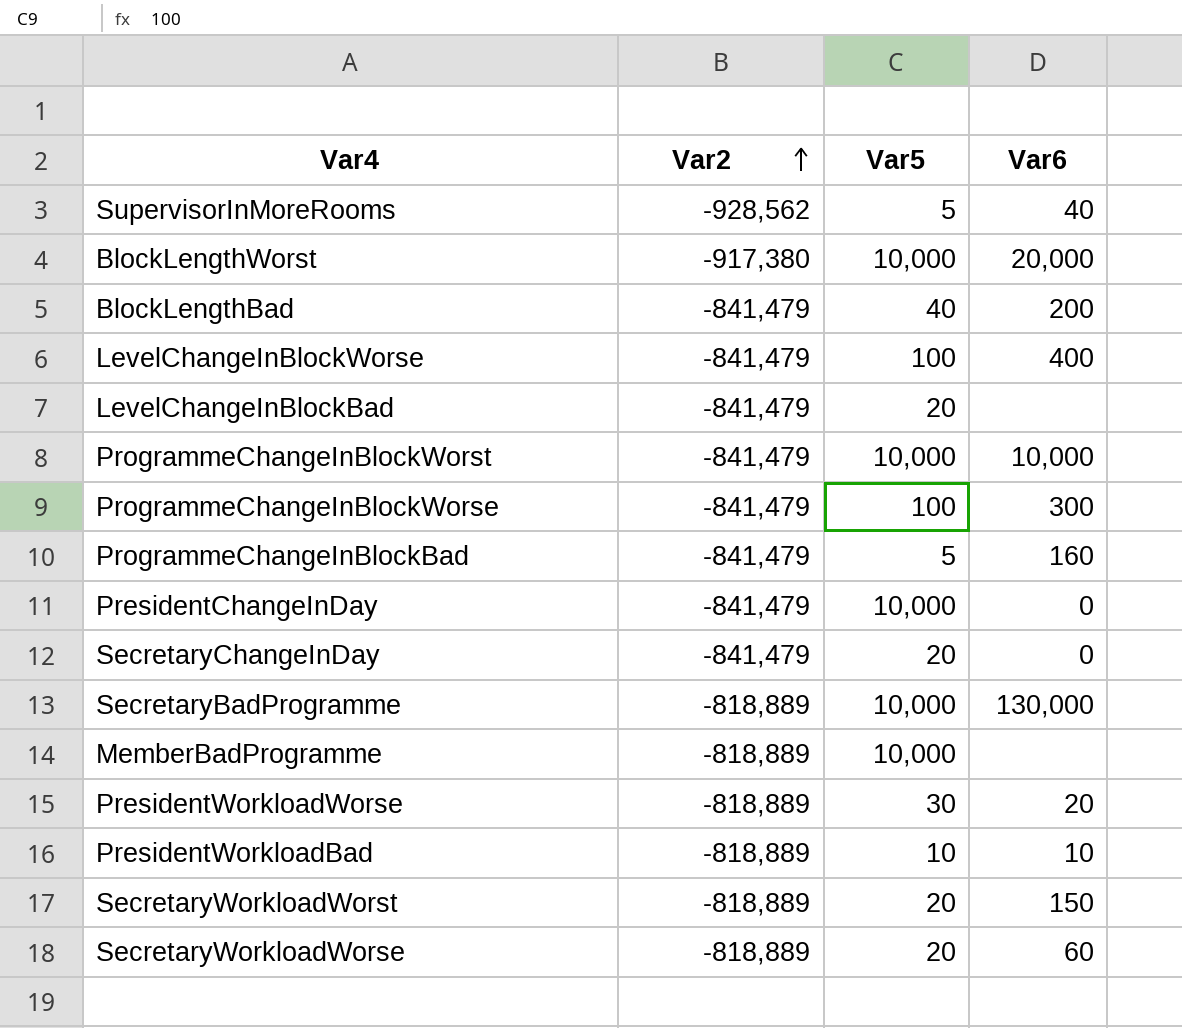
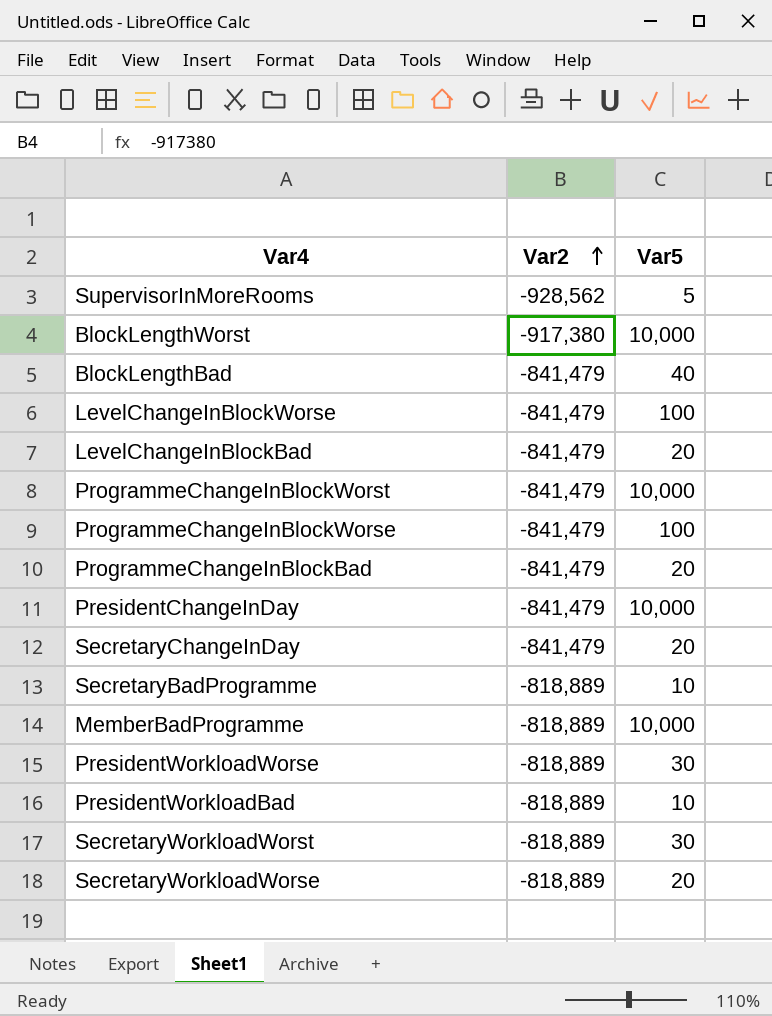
column Var6 | position: 4 -> none
ProgrammeChangeInBlockBad | Var5: 5 -> 20
SecretaryBadProgramme | Var5: 10,000 -> 10
SecretaryWorkloadWorst | Var5: 20 -> 30

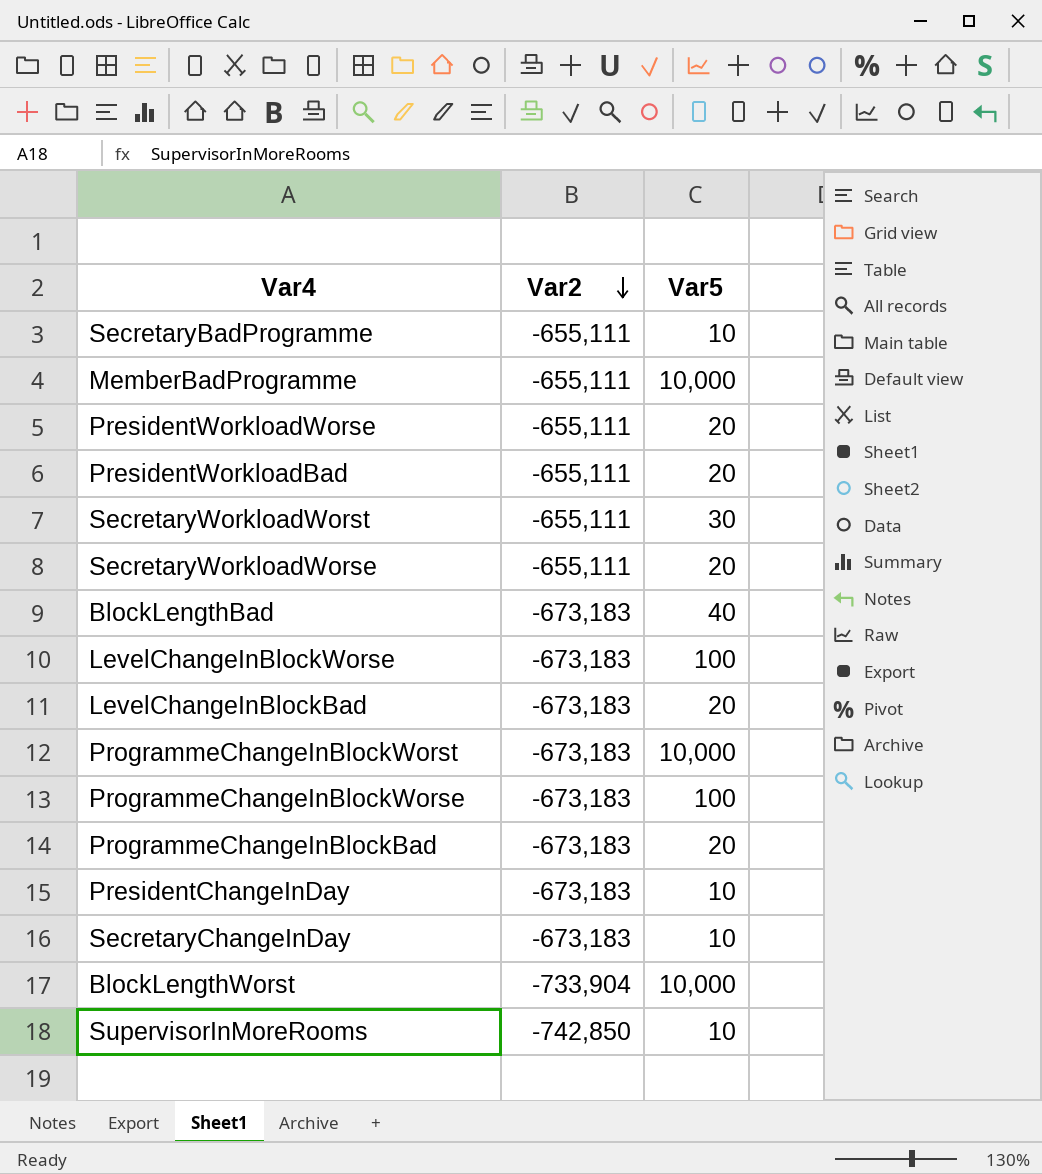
row order: Var2 ascending -> Var2 descending
SecretaryBadProgramme | Var2: -818,889 -> -655,111
MemberBadProgramme | Var2: -818,889 -> -655,111
PresidentWorkloadWorse | Var2: -818,889 -> -655,111
PresidentWorkloadWorse | Var5: 30 -> 20
PresidentWorkloadBad | Var2: -818,889 -> -655,111
PresidentWorkloadBad | Var5: 10 -> 20
SecretaryWorkloadWorst | Var2: -818,889 -> -655,111
SecretaryWorkloadWorse | Var2: -818,889 -> -655,111
BlockLengthBad | Var2: -841,479 -> -673,183
LevelChangeInBlockWorse | Var2: -841,479 -> -673,183
LevelChangeInBlockBad | Var2: -841,479 -> -673,183
ProgrammeChangeInBlockWorst | Var2: -841,479 -> -673,183
ProgrammeChangeInBlockWorse | Var2: -841,479 -> -673,183
ProgrammeChangeInBlockBad | Var2: -841,479 -> -673,183
PresidentChangeInDay | Var2: -841,479 -> -673,183
PresidentChangeInDay | Var5: 10,000 -> 10
SecretaryChangeInDay | Var2: -841,479 -> -673,183
SecretaryChangeInDay | Var5: 20 -> 10
BlockLengthWorst | Var2: -917,380 -> -733,904
SupervisorInMoreRooms | Var2: -928,562 -> -742,850
SupervisorInMoreRooms | Var5: 5 -> 10

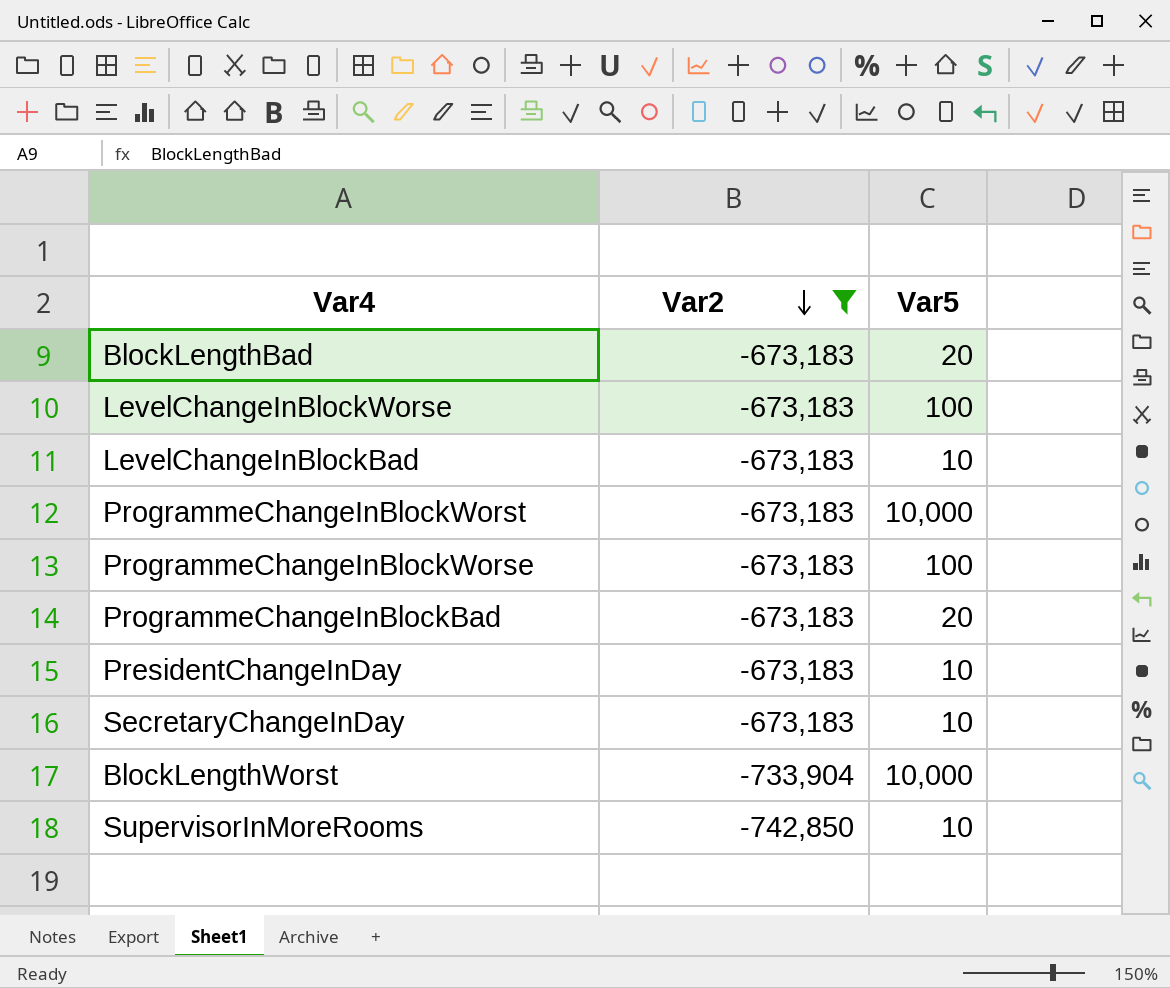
filter: none -> Var2 != -655,111
BlockLengthBad | Var5: 40 -> 20
LevelChangeInBlockBad | Var5: 20 -> 10

